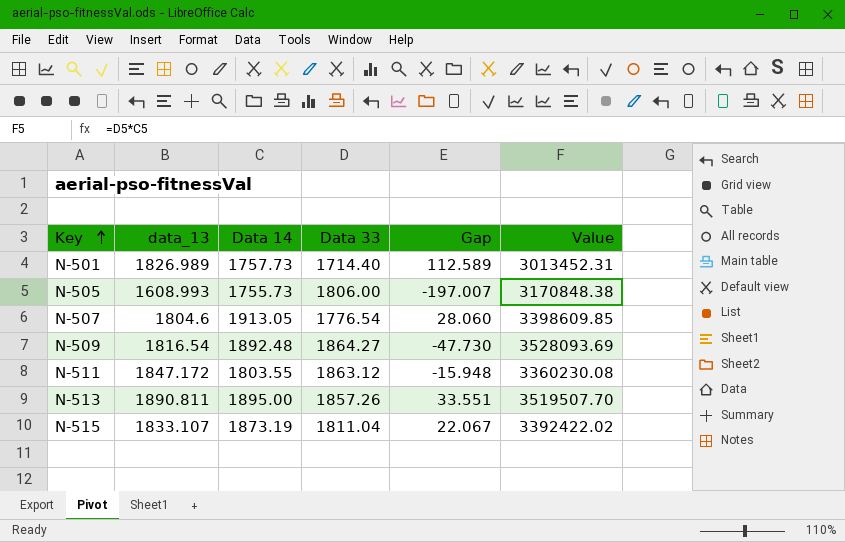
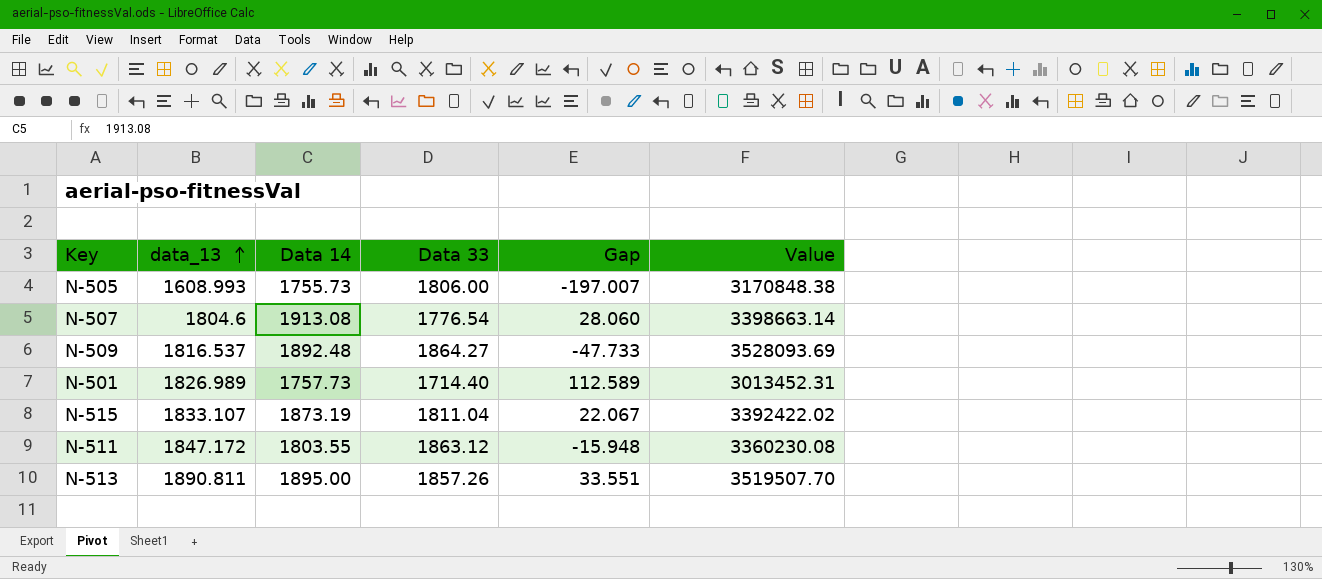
row order: Key ascending -> data_13 ascending
N-507 | Data 14: 1913.05 -> 1913.08
N-507 | Value: 3398609.85 -> 3398663.14
N-509 | data_13: 1816.54 -> 1816.537
N-509 | Gap: -47.730 -> -47.733

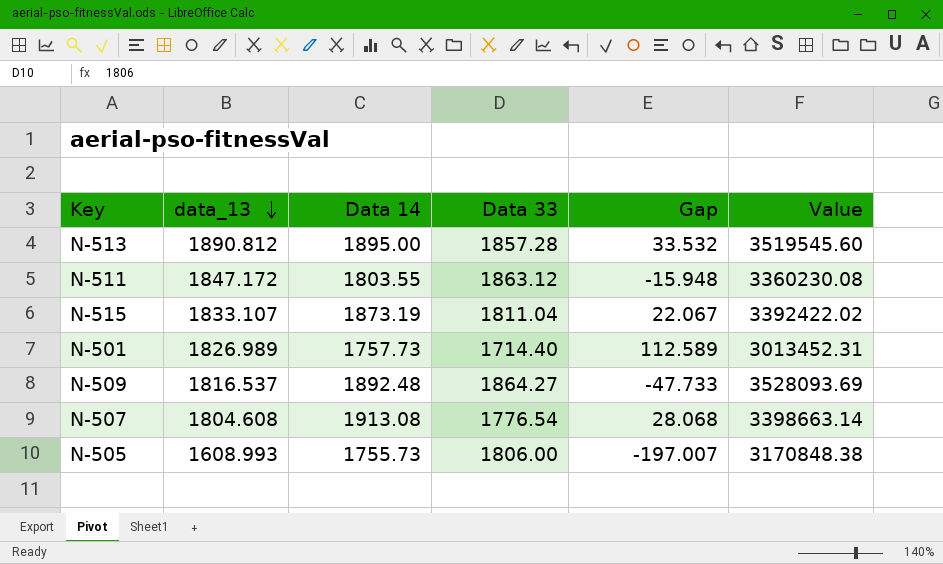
row order: data_13 ascending -> data_13 descending
N-513 | data_13: 1890.811 -> 1890.812
N-513 | Data 33: 1857.26 -> 1857.28
N-513 | Gap: 33.551 -> 33.532
N-513 | Value: 3519507.70 -> 3519545.60
N-507 | data_13: 1804.6 -> 1804.608
N-507 | Gap: 28.060 -> 28.068

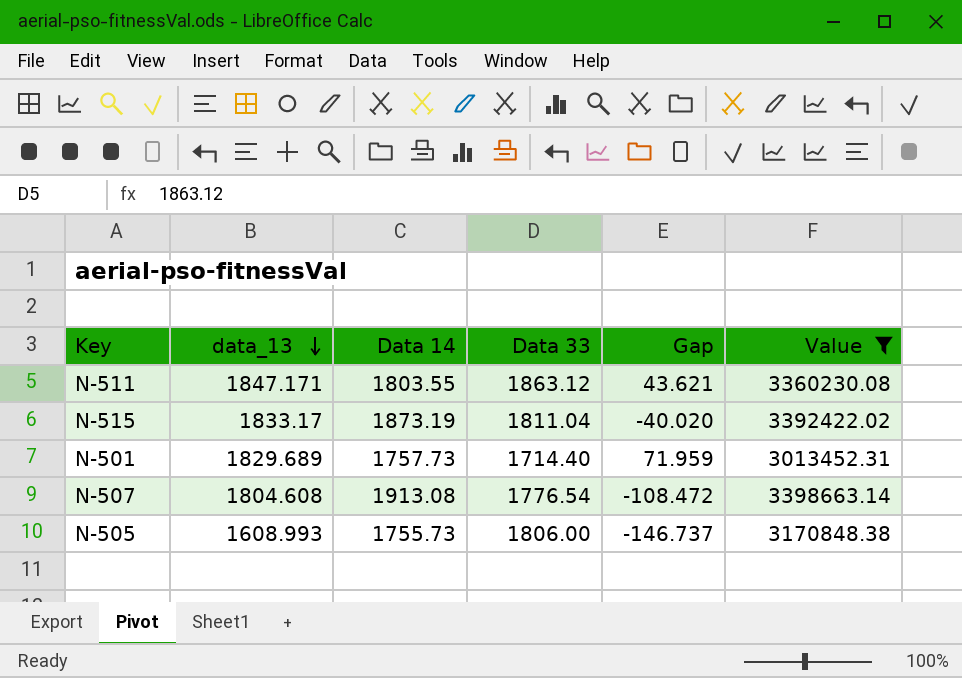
filter: none -> Value <= 3398663.14
column Gap | formula: [data_13] - [Data 33] -> [data_13] - [Data 14]
N-511 | data_13: 1847.172 -> 1847.171
N-515 | data_13: 1833.107 -> 1833.17
N-501 | data_13: 1826.989 -> 1829.689

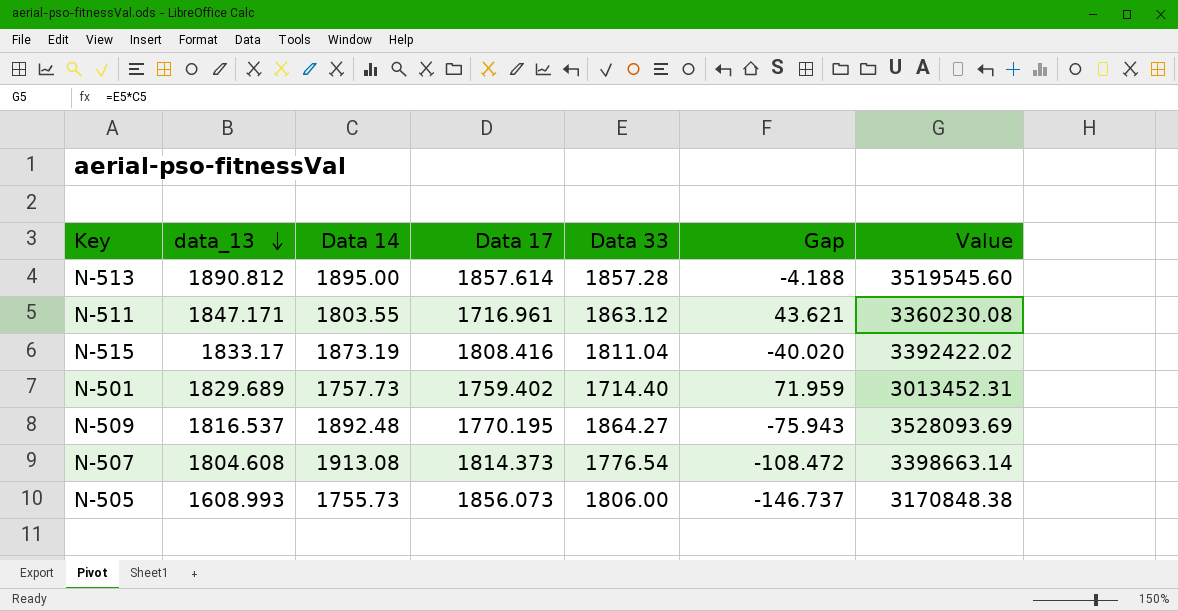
filter: Value <= 3398663.14 -> none
column Data 17 | position: none -> 4

